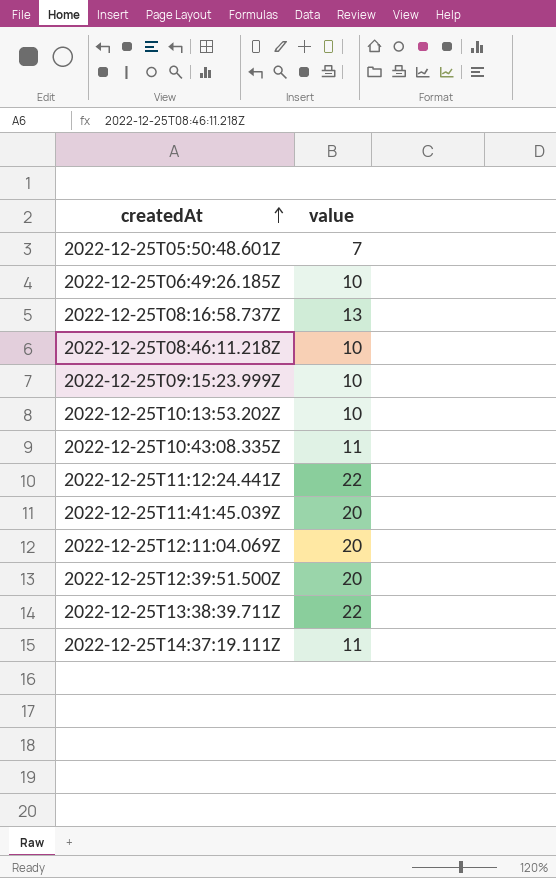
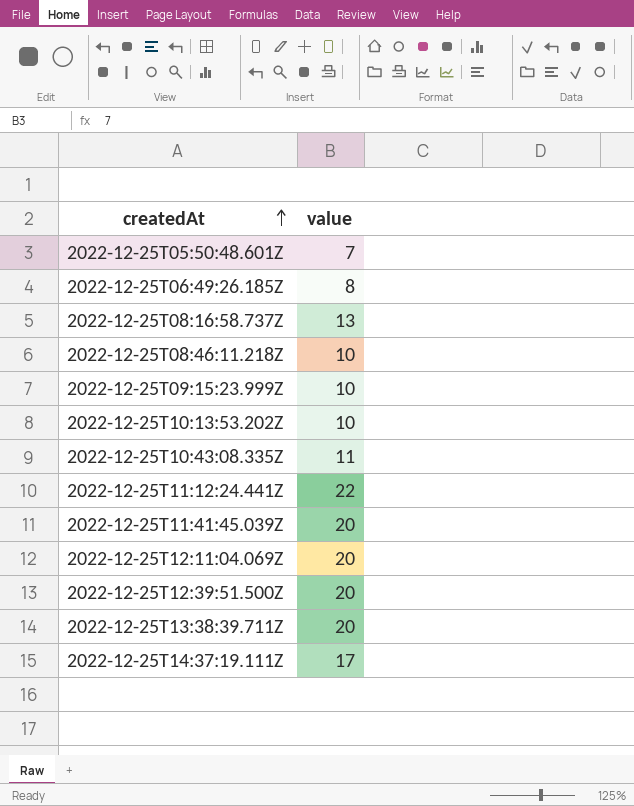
2022-12-25T06:49:26.185Z | value: 10 -> 8
2022-12-25T13:38:39.711Z | value: 22 -> 20
2022-12-25T14:37:19.111Z | value: 11 -> 17

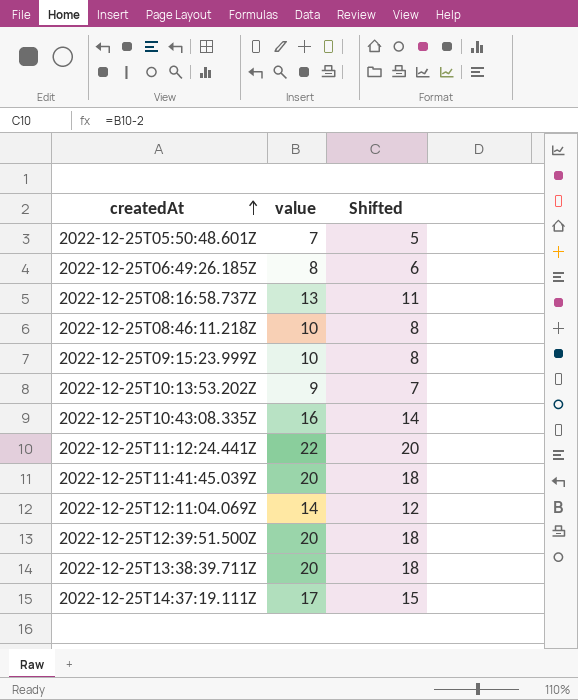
column Shifted | formula: none -> [value] - 2
2022-12-25T10:13:53.202Z | value: 10 -> 9
2022-12-25T10:43:08.335Z | value: 11 -> 16
2022-12-25T12:11:04.069Z | value: 20 -> 14

